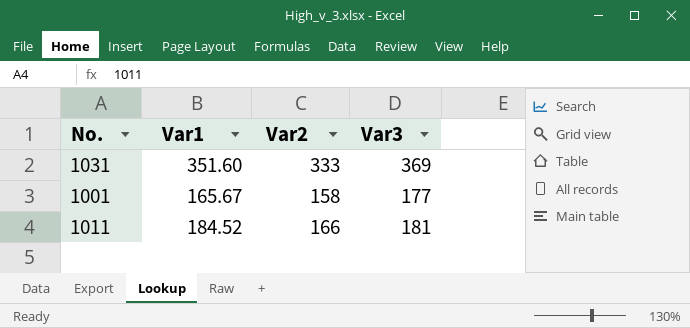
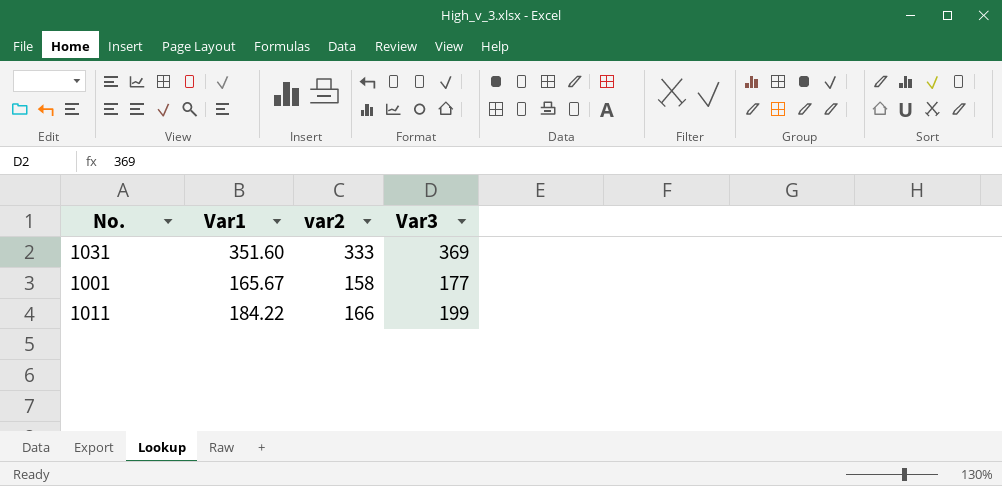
column name: Var2 -> var2
1011 | Var1: 184.52 -> 184.22
1011 | Var3: 181 -> 199

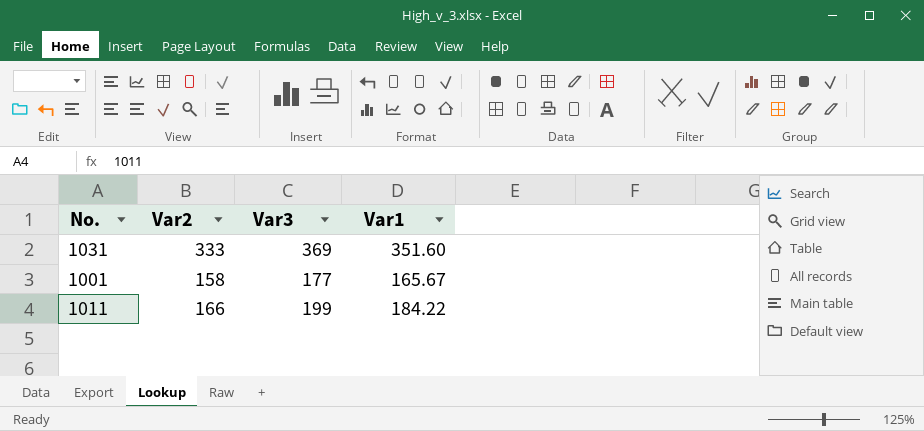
column name: var2 -> Var2
column Var1 | position: 2 -> 4

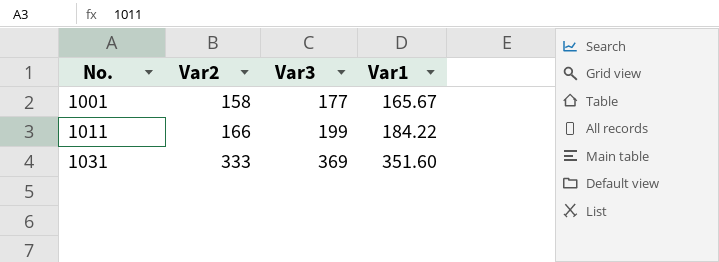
row order: none -> No. ascending

